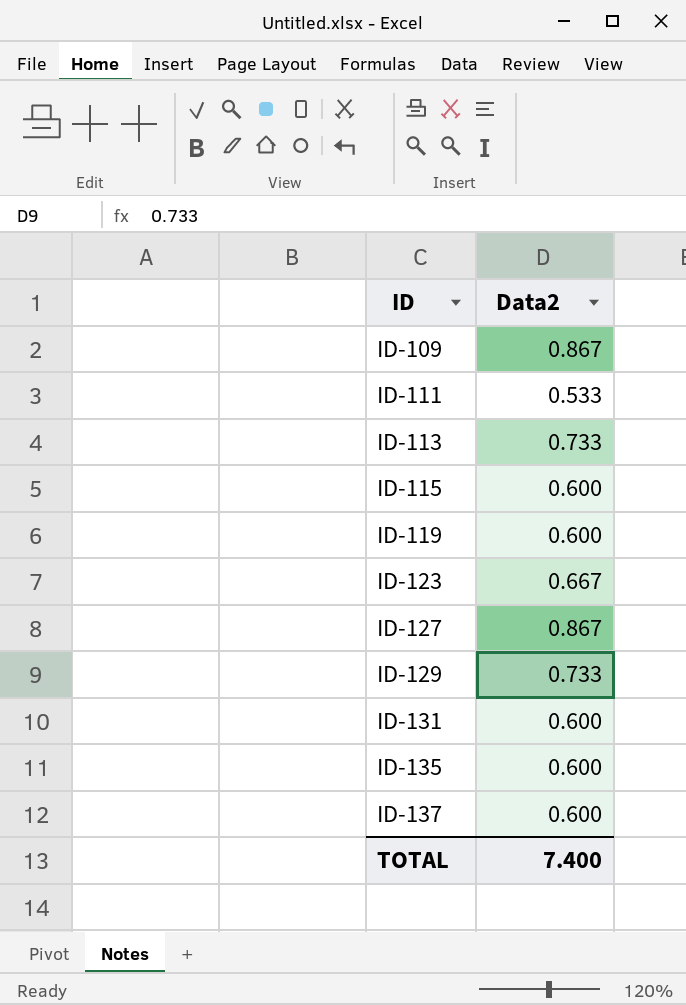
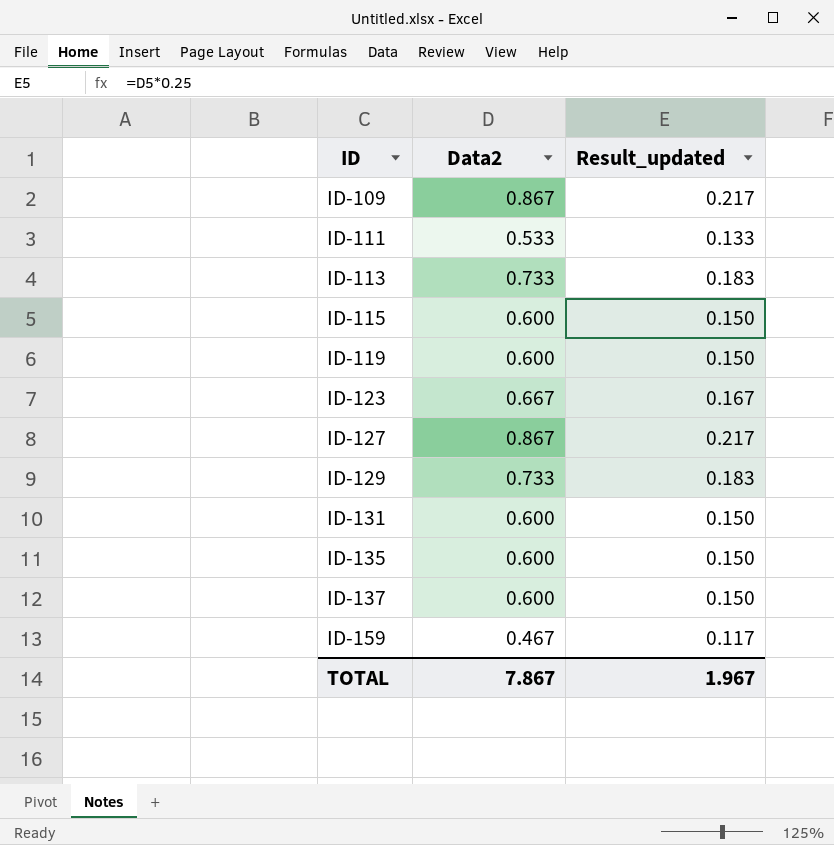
column Result_updated | formula: none -> [Data2] * 0.25
row ID-159: none -> 0.467 | 0.117
TOTAL | Data2: 7.400 -> 7.867

